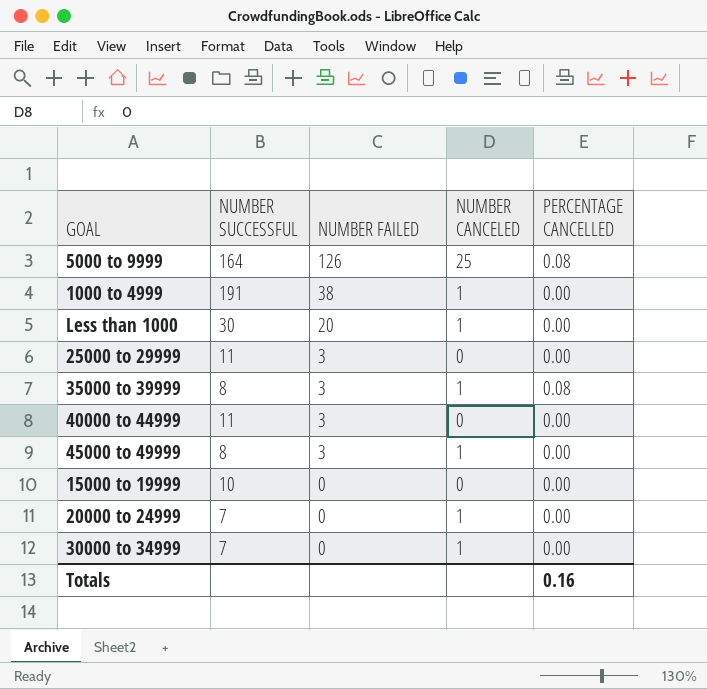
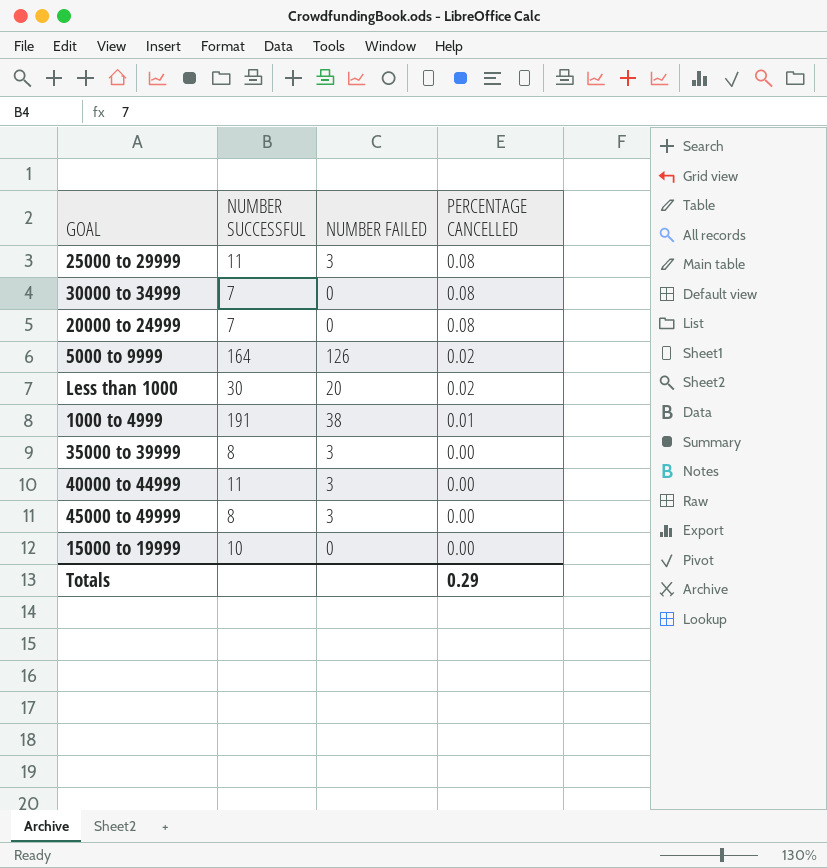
row order: NUMBER FAILED descending -> PERCENTAGE CANCELLED descending
column NUMBER CANCELED | position: 4 -> none
25000 to 29999 | PERCENTAGE CANCELLED: 0.00 -> 0.08
30000 to 34999 | PERCENTAGE CANCELLED: 0.00 -> 0.08
20000 to 24999 | PERCENTAGE CANCELLED: 0.00 -> 0.08
5000 to 9999 | PERCENTAGE CANCELLED: 0.08 -> 0.02
Less than 1000 | PERCENTAGE CANCELLED: 0.00 -> 0.02
1000 to 4999 | PERCENTAGE CANCELLED: 0.00 -> 0.01
35000 to 39999 | PERCENTAGE CANCELLED: 0.08 -> 0.00
Totals | PERCENTAGE CANCELLED: 0.16 -> 0.29

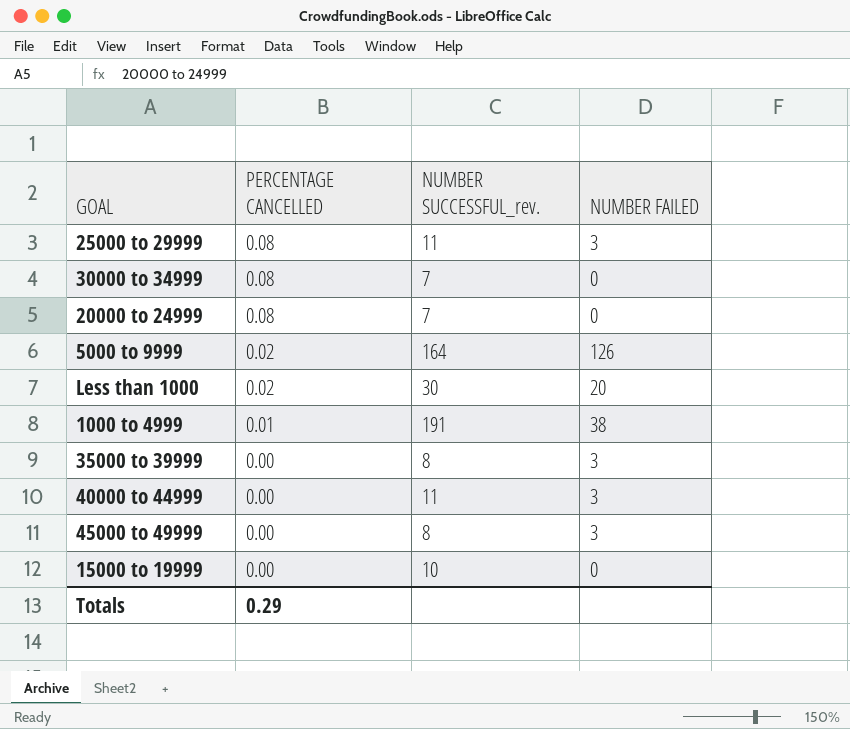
column PERCENTAGE CANCELLED | position: 4 -> 2
column name: NUMBER SUCCESSFUL -> NUMBER SUCCESSFUL_rev.

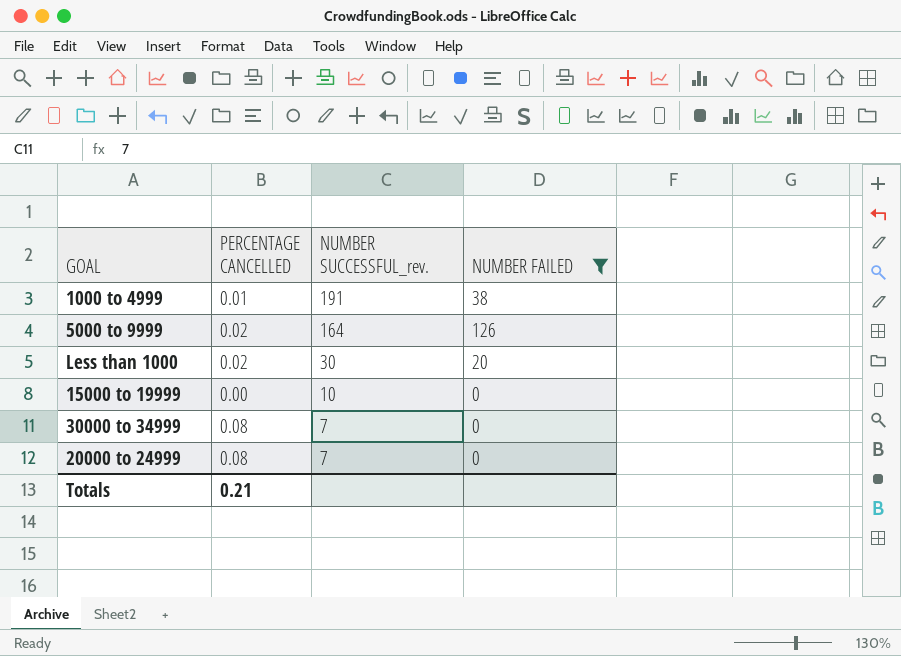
filter: none -> NUMBER FAILED != 3
row order: PERCENTAGE CANCELLED descending -> NUMBER SUCCESSFUL_rev. descending
Totals | PERCENTAGE CANCELLED: 0.29 -> 0.21

